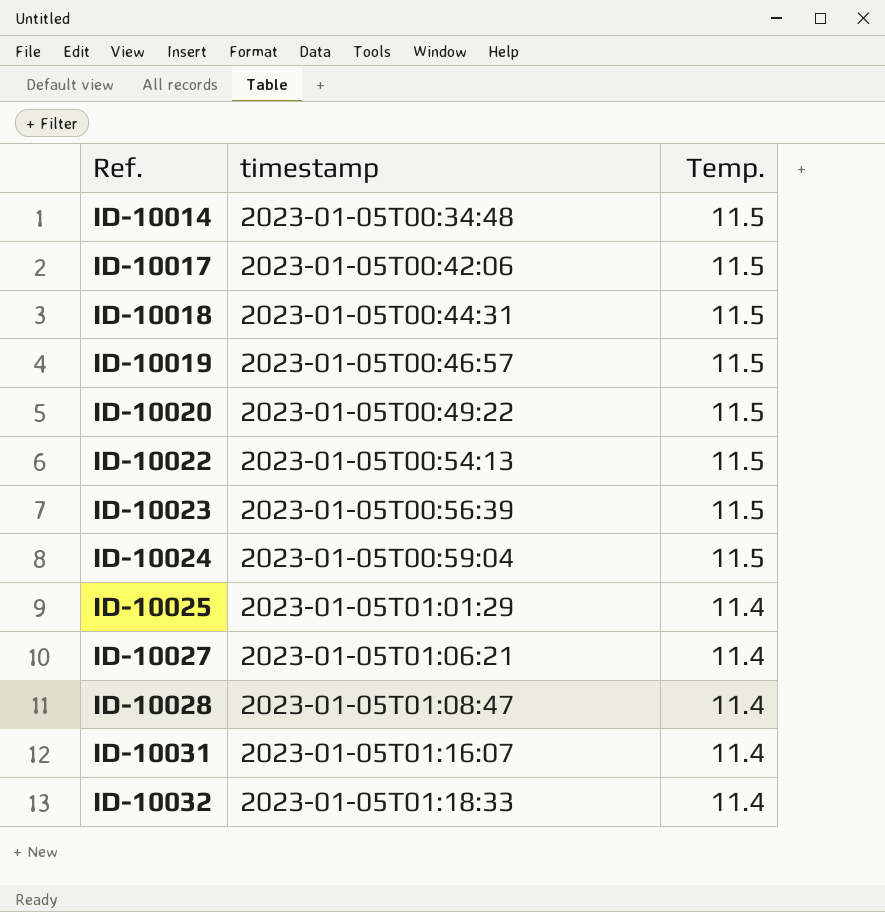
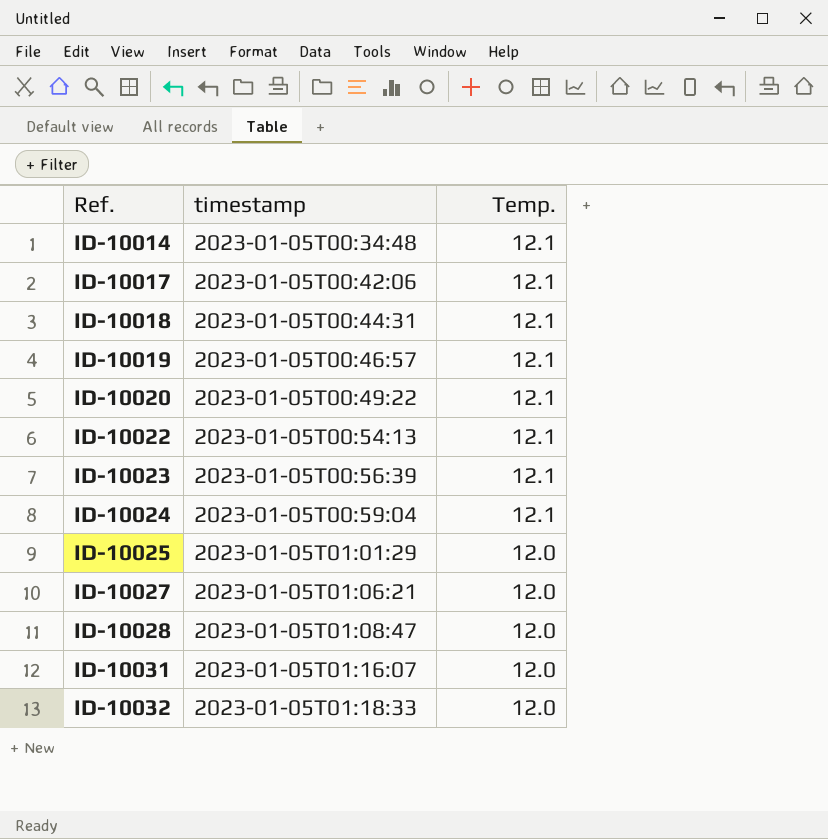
ID-10014 | Temp.: 11.5 -> 12.1
ID-10017 | Temp.: 11.5 -> 12.1
ID-10018 | Temp.: 11.5 -> 12.1
ID-10019 | Temp.: 11.5 -> 12.1
ID-10020 | Temp.: 11.5 -> 12.1
ID-10022 | Temp.: 11.5 -> 12.1
ID-10023 | Temp.: 11.5 -> 12.1
ID-10024 | Temp.: 11.5 -> 12.1
ID-10025 | Temp.: 11.4 -> 12.0
ID-10027 | Temp.: 11.4 -> 12.0
ID-10028 | Temp.: 11.4 -> 12.0
ID-10031 | Temp.: 11.4 -> 12.0
ID-10032 | Temp.: 11.4 -> 12.0

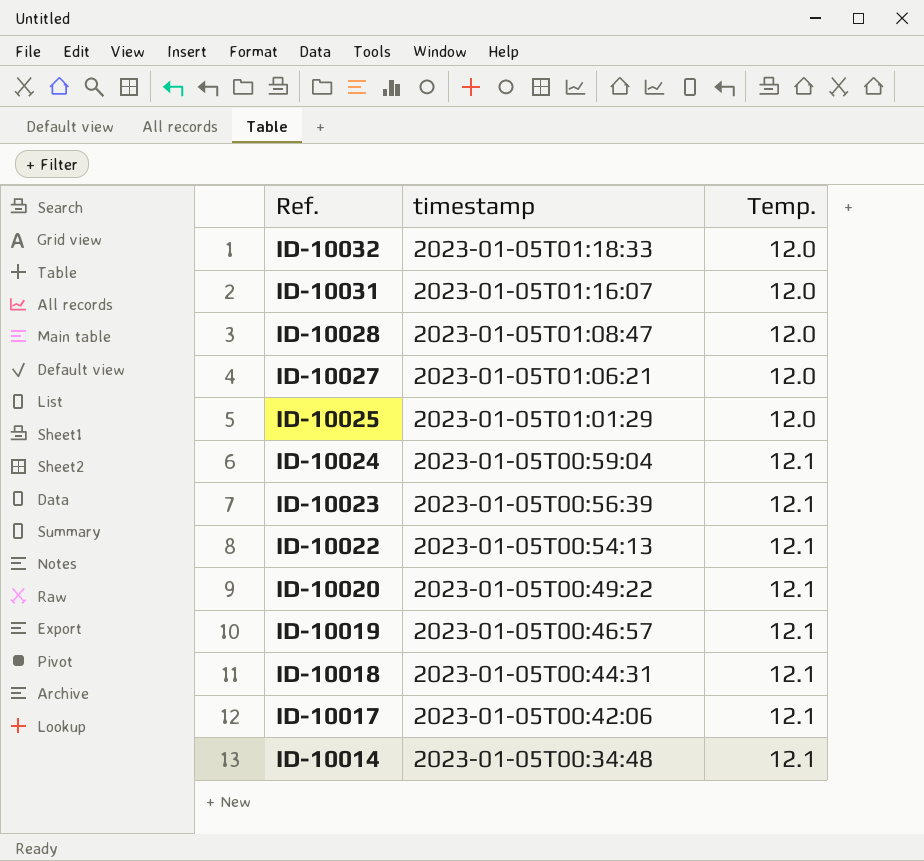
row order: Ref. ascending -> Ref. descending

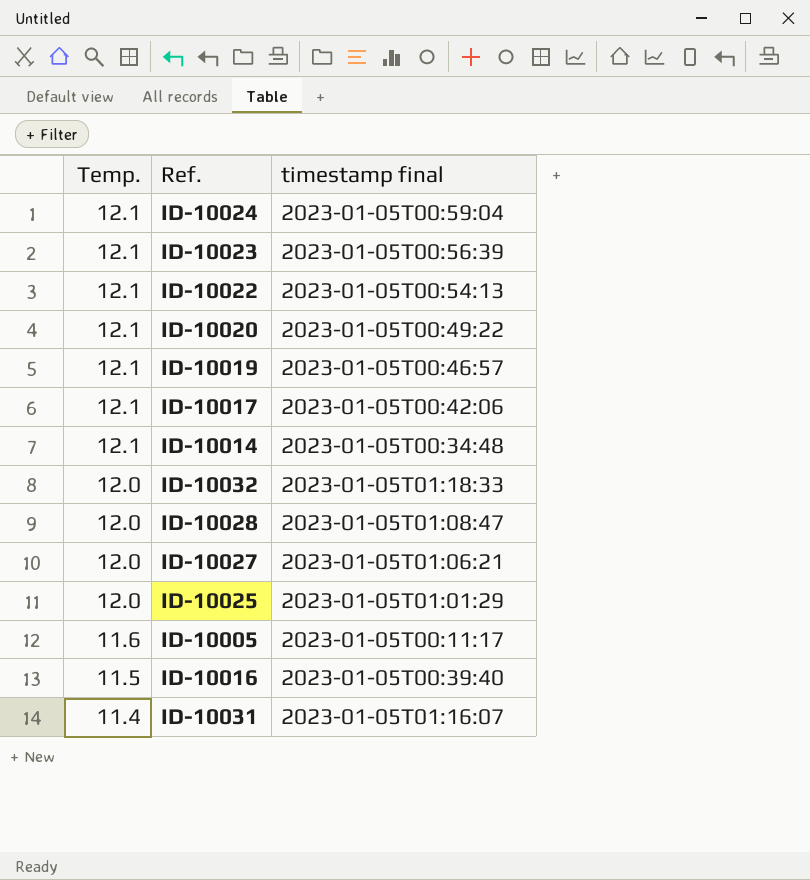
row order: Ref. descending -> Temp. descending
column Temp. | position: 3 -> 1
column name: timestamp -> timestamp final
row ID-10018: 2023-01-05T00:44:31 | 12.1 -> none
row ID-10005: none -> 11.6 | 2023-01-05T00:11:17
row ID-10016: none -> 11.5 | 2023-01-05T00:39:40
ID-10031 | Temp.: 12.0 -> 11.4

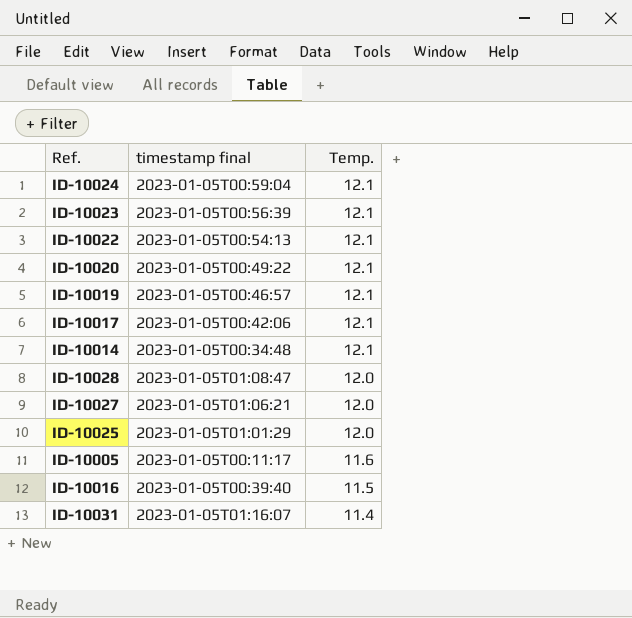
column Temp. | position: 1 -> 3
row ID-10032: 12.0 | 2023-01-05T01:18:33 -> none

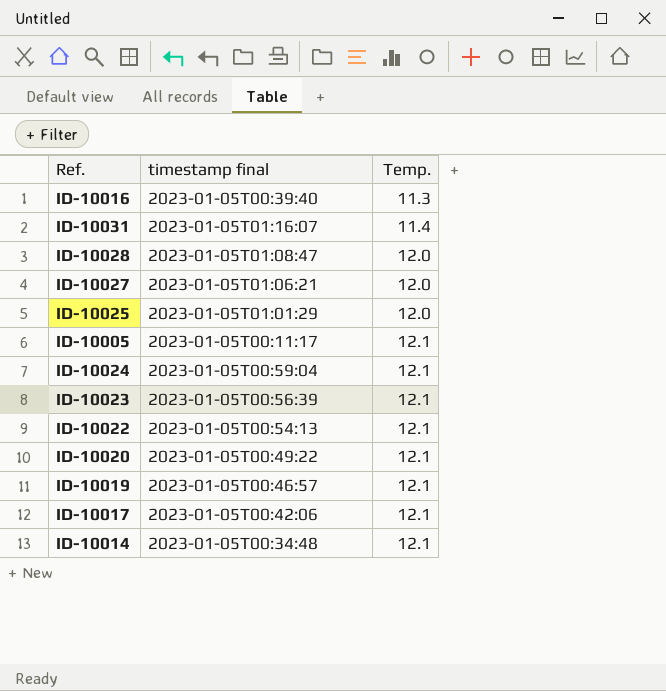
row order: Temp. descending -> Temp. ascending
ID-10016 | Temp.: 11.5 -> 11.3
ID-10005 | Temp.: 11.6 -> 12.1

